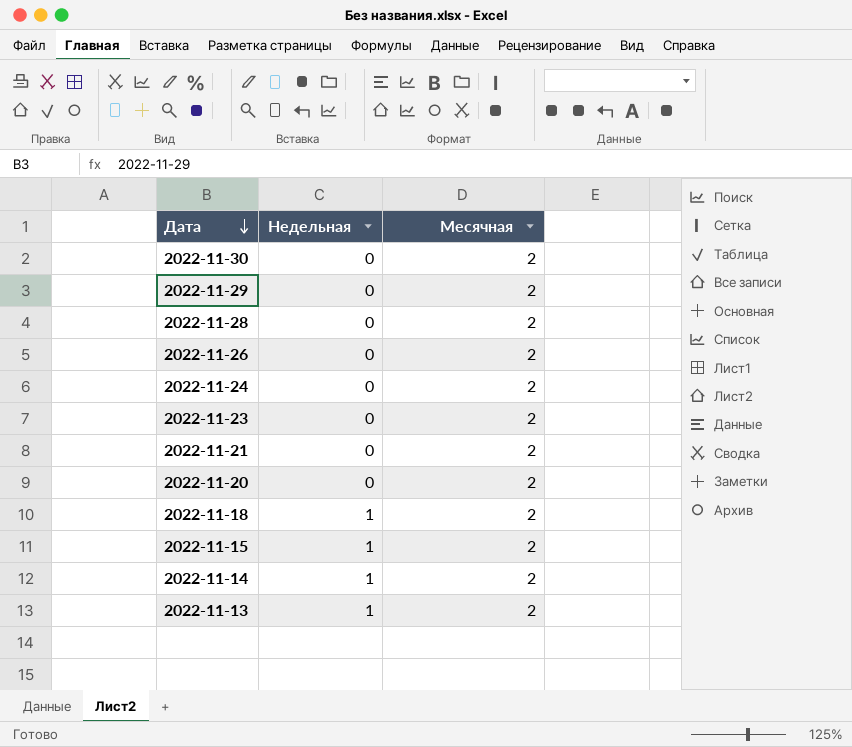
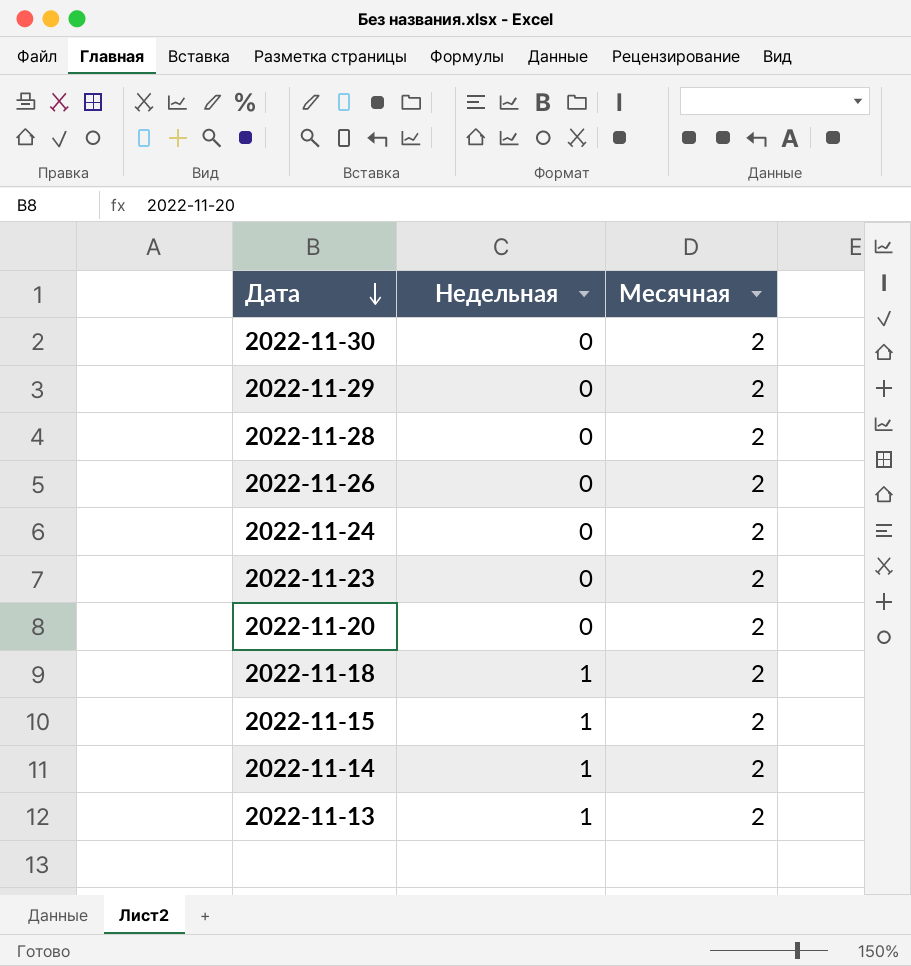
row 2022-11-21: 0 | 2 -> none

